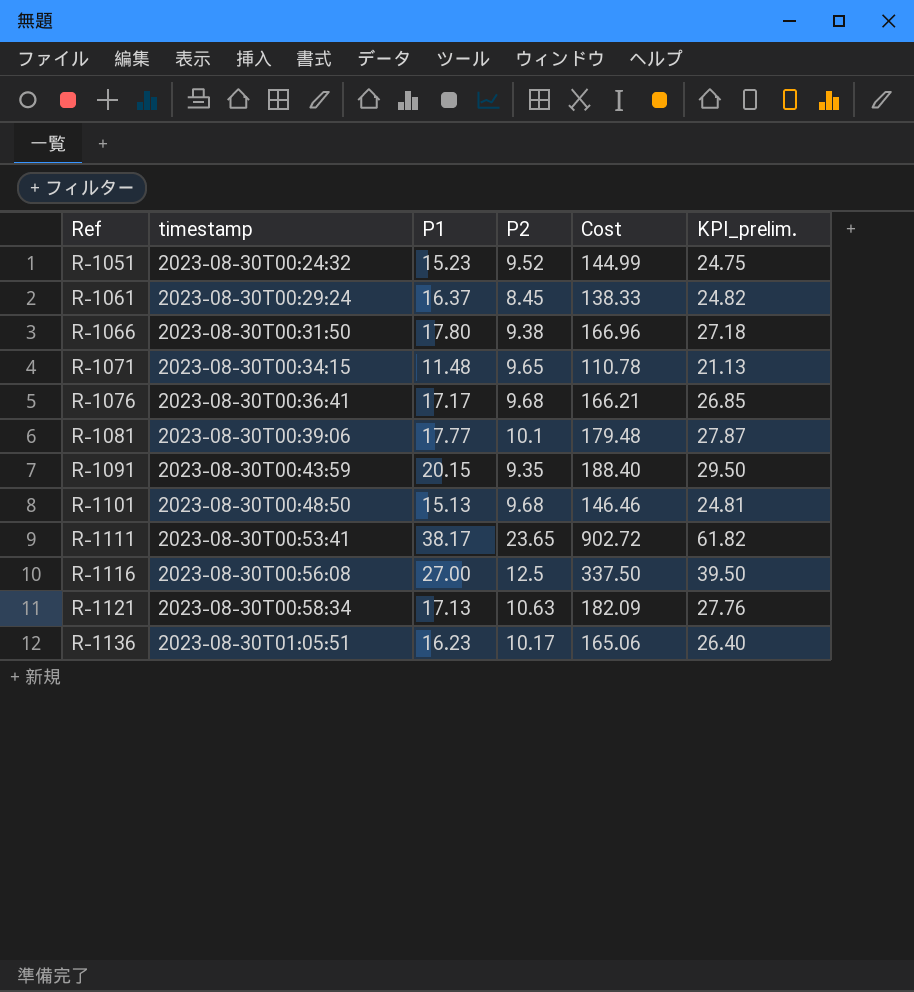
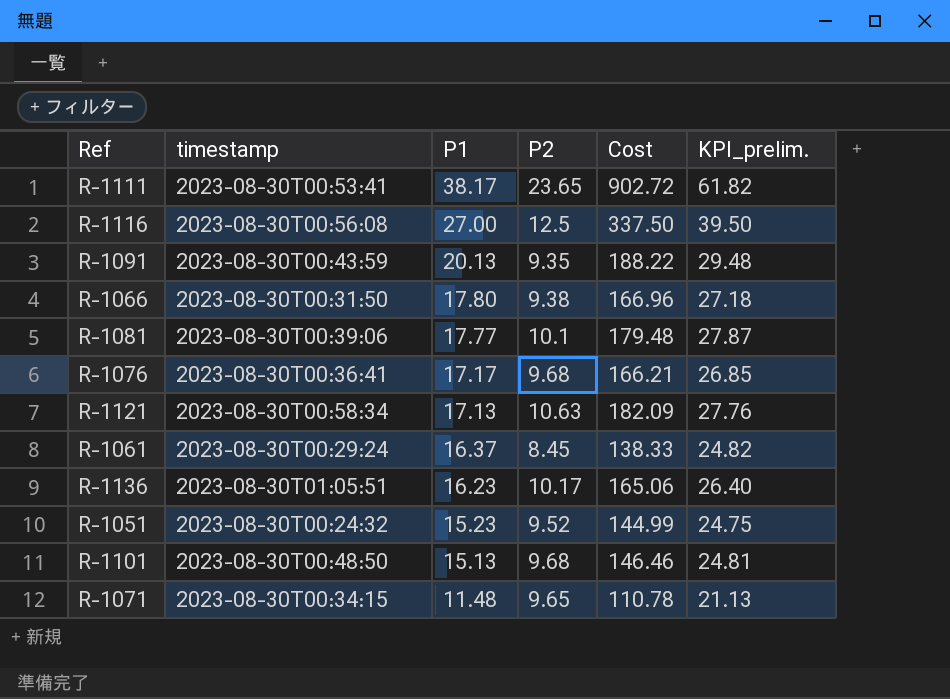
row order: Ref ascending -> P1 descending
R-1091 | P1: 20.15 -> 20.13
R-1091 | Cost: 188.40 -> 188.22
R-1091 | KPI_prelim.: 29.50 -> 29.48

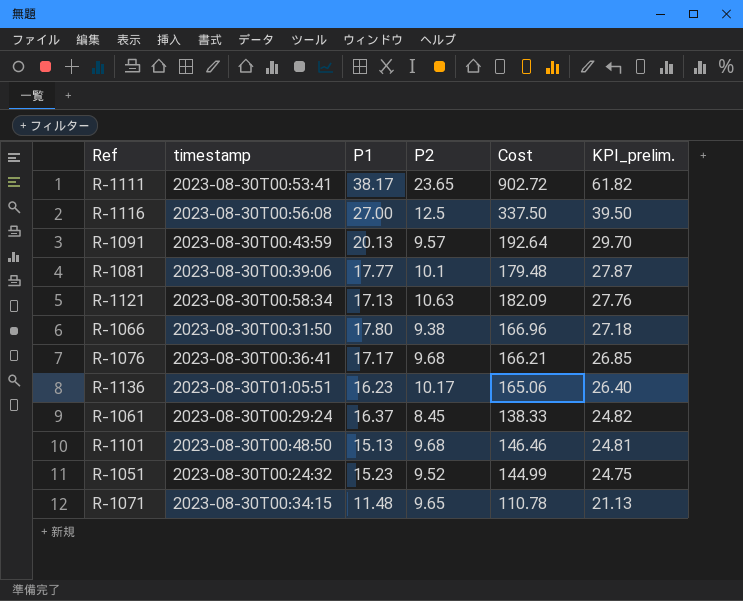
row order: P1 descending -> KPI_prelim. descending
R-1091 | P2: 9.35 -> 9.57
R-1091 | Cost: 188.22 -> 192.64
R-1091 | KPI_prelim.: 29.48 -> 29.70

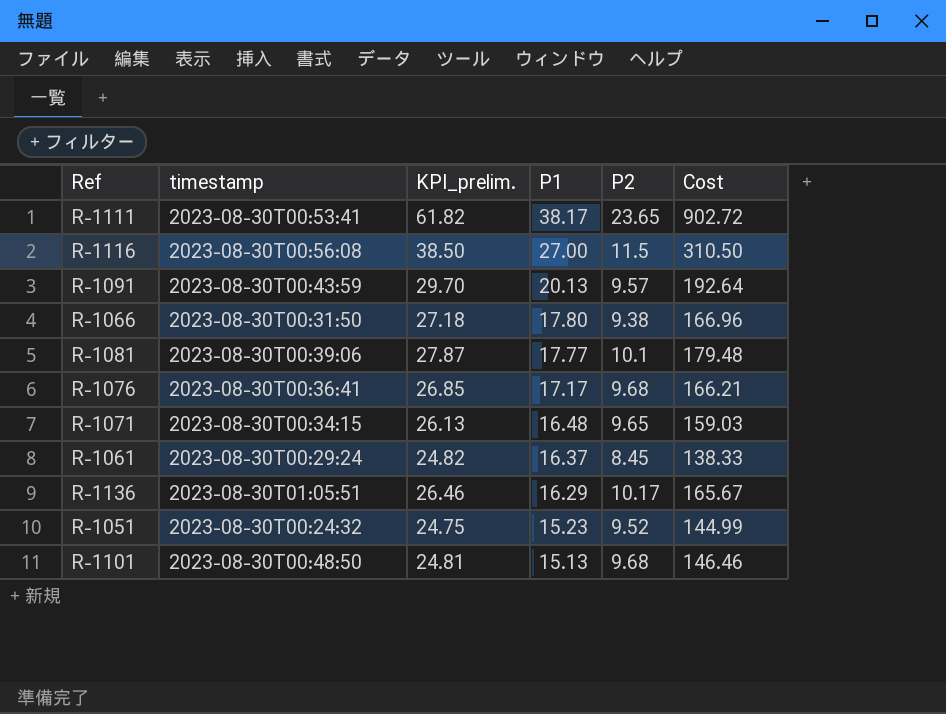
row order: KPI_prelim. descending -> P1 descending
column KPI_prelim. | position: 6 -> 3
row R-1121: 2023-08-30T00:58:34 | 17.13 | 10.63 | 182.09 | 27.76 -> none
R-1116 | KPI_prelim.: 39.50 -> 38.50
R-1116 | P2: 12.5 -> 11.5
R-1116 | Cost: 337.50 -> 310.50
R-1071 | KPI_prelim.: 21.13 -> 26.13
R-1071 | P1: 11.48 -> 16.48
R-1071 | Cost: 110.78 -> 159.03
R-1136 | KPI_prelim.: 26.40 -> 26.46
R-1136 | P1: 16.23 -> 16.29
R-1136 | Cost: 165.06 -> 165.67

